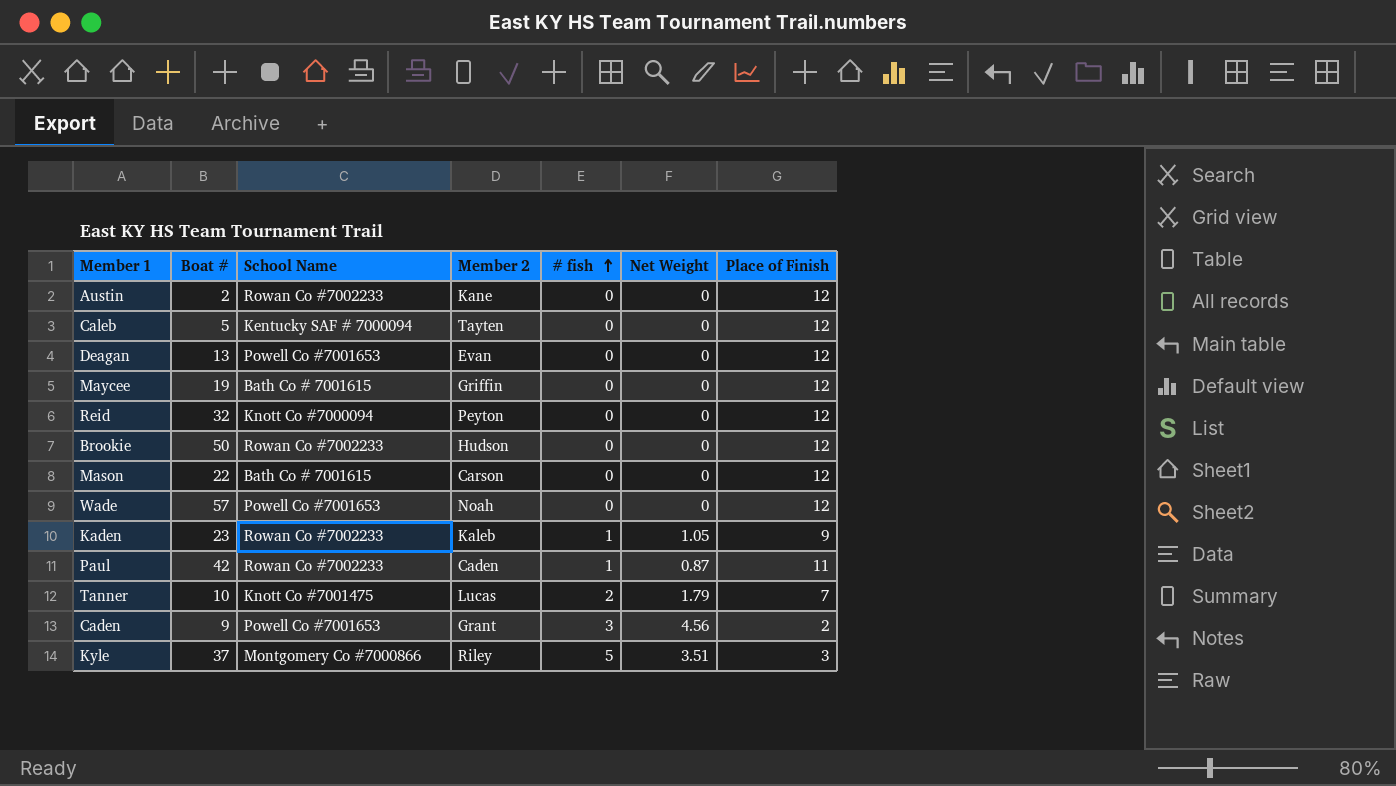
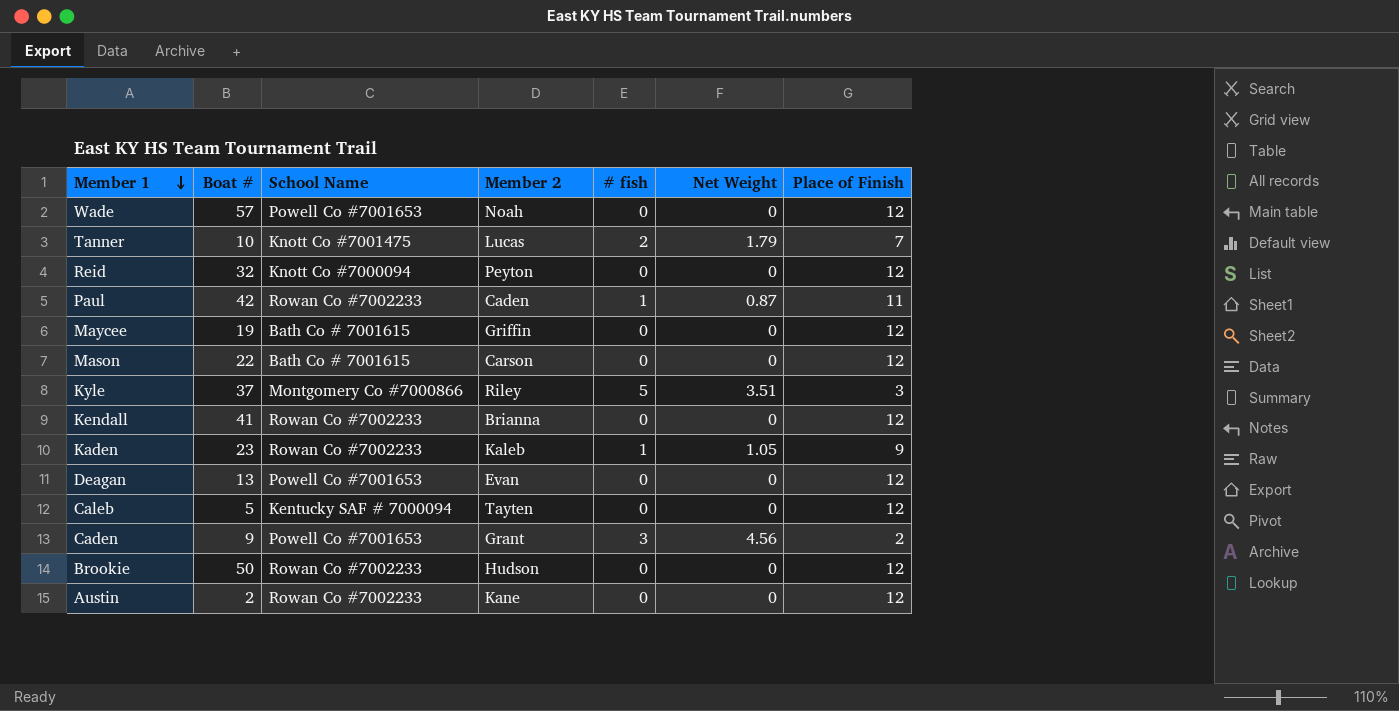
row order: # fish ascending -> Member 1 descending
row Kendall: none -> 41 | Rowan Co #7002233 | Brianna | 0 | 0 | 12

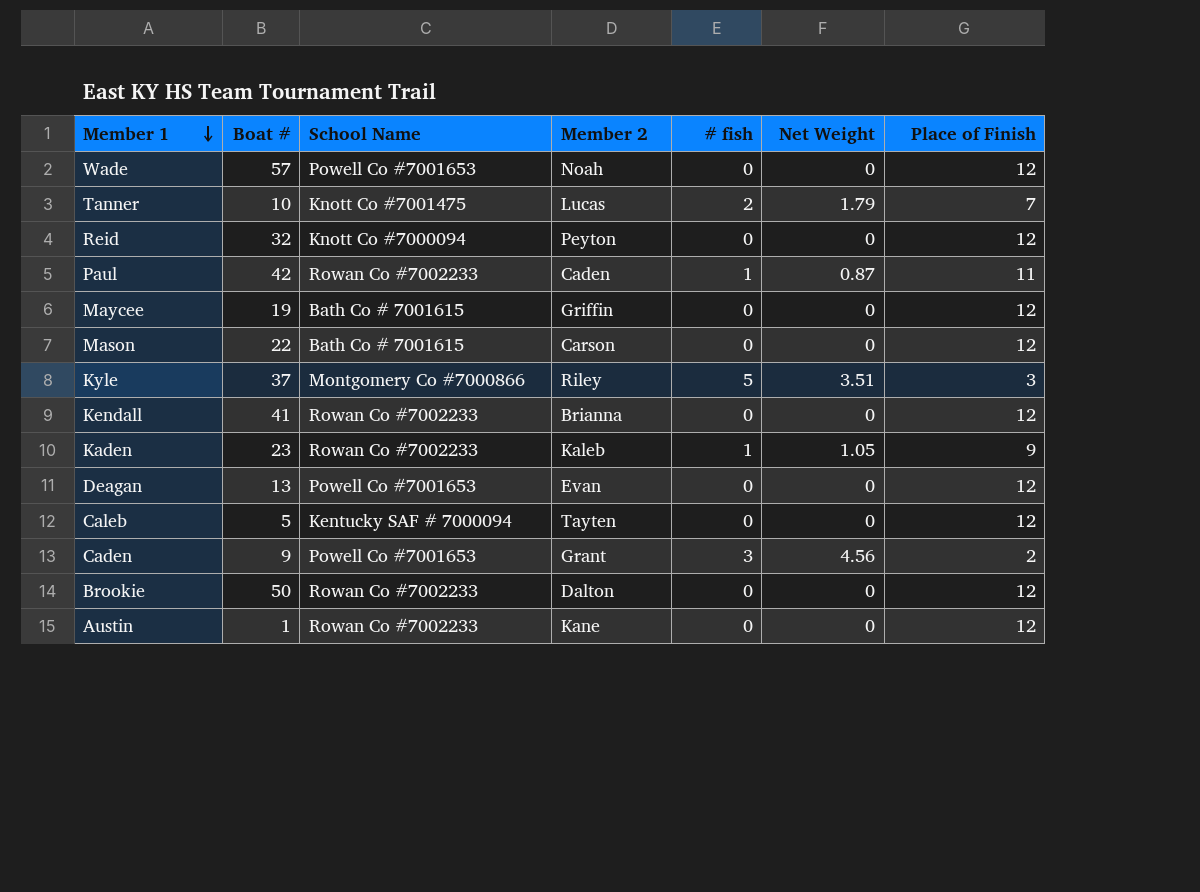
Brookie | Member 2: Hudson -> Dalton
Austin | Boat #: 2 -> 1

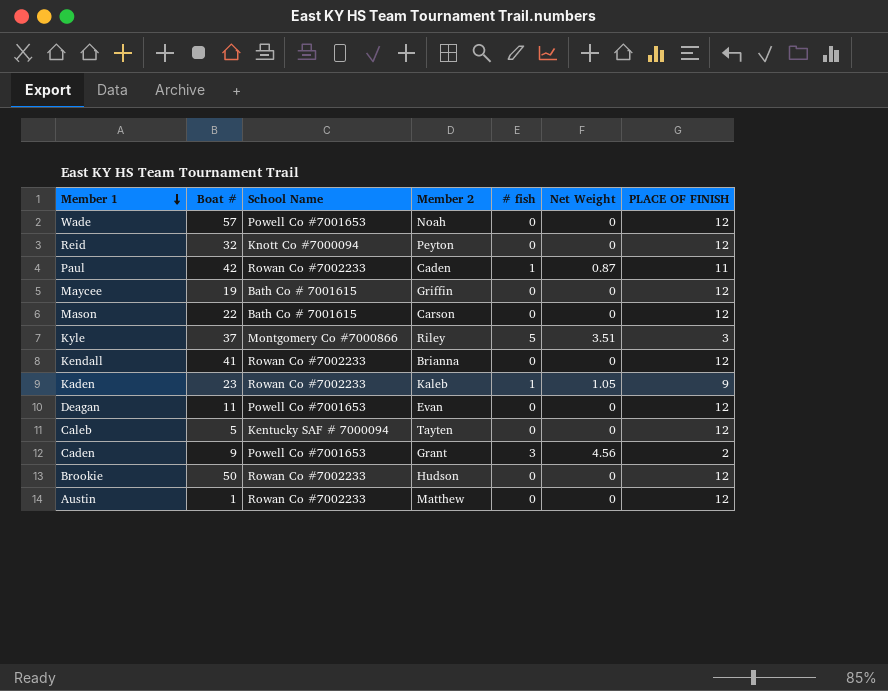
column name: Place of Finish -> PLACE OF FINISH
row Tanner: 10 | Knott Co #7001475 | Lucas | 2 | 1.79 | 7 -> none
Deagan | Boat #: 13 -> 11
Brookie | Member 2: Dalton -> Hudson
Austin | Member 2: Kane -> Matthew

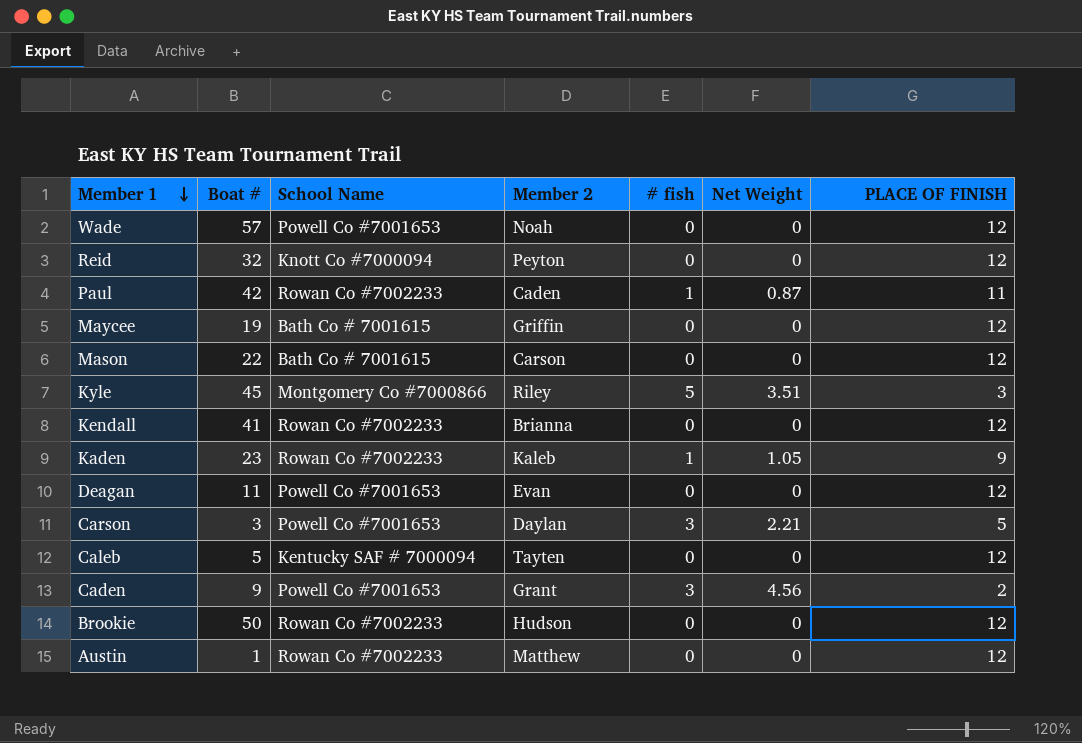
Kyle | Boat #: 37 -> 45
row Carson: none -> 3 | Powell Co #7001653 | Daylan | 3 | 2.21 | 5

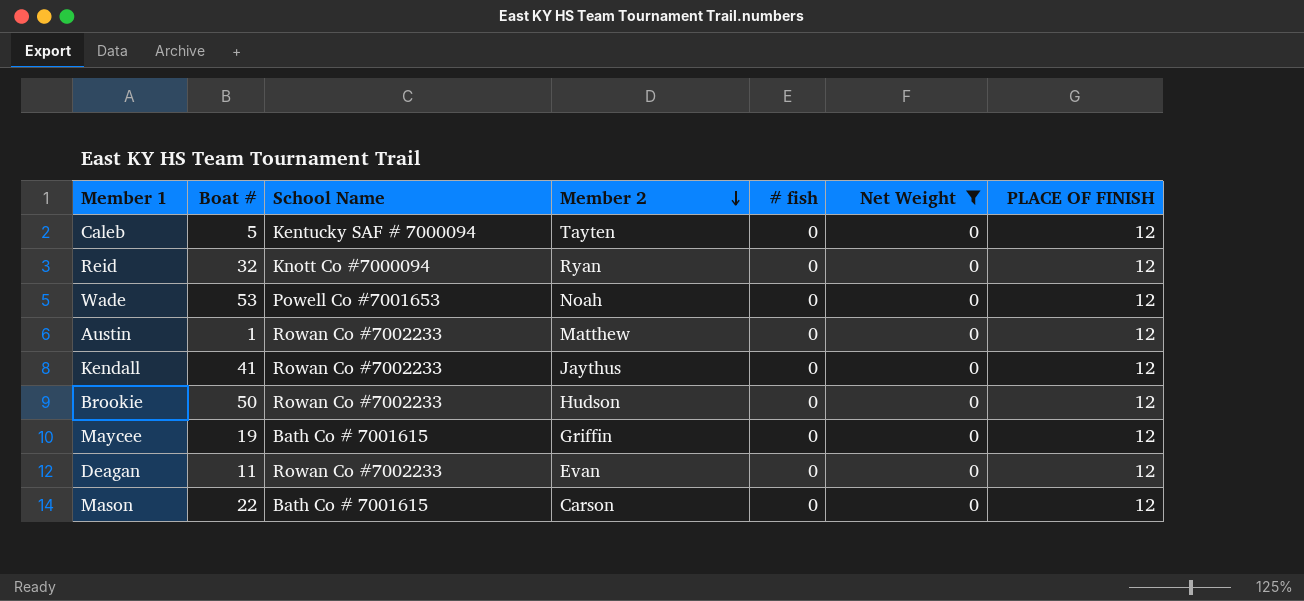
filter: none -> Net Weight = 0
row order: Member 1 descending -> Member 2 descending
Reid | Member 2: Peyton -> Ryan
Wade | Boat #: 57 -> 53
Kendall | Member 2: Brianna -> Jaythus
Deagan | School Name: Powell Co #7001653 -> Rowan Co #7002233

